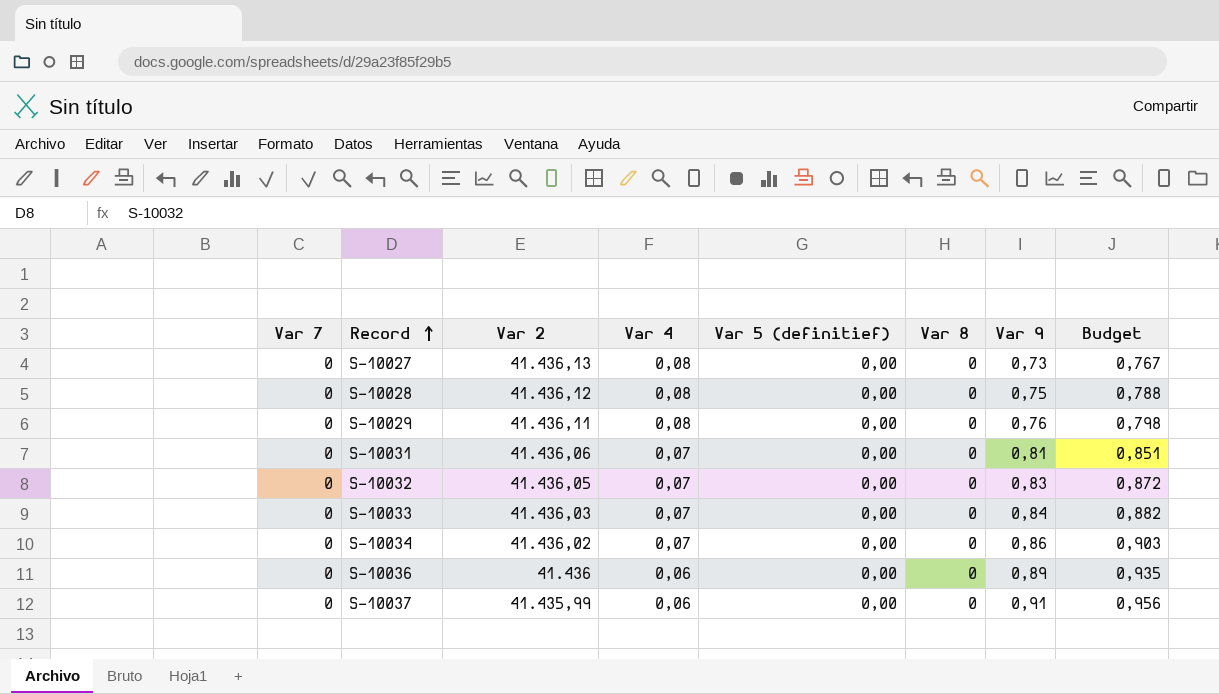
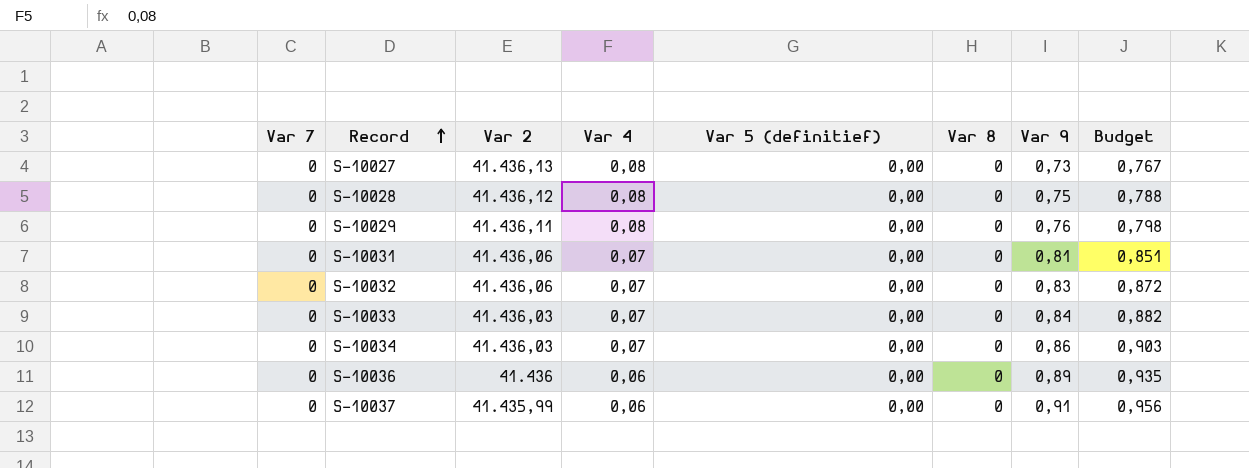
S-10032 | Var 2: 41.436,05 -> 41.436,06
S-10034 | Var 2: 41.436,02 -> 41.436,03

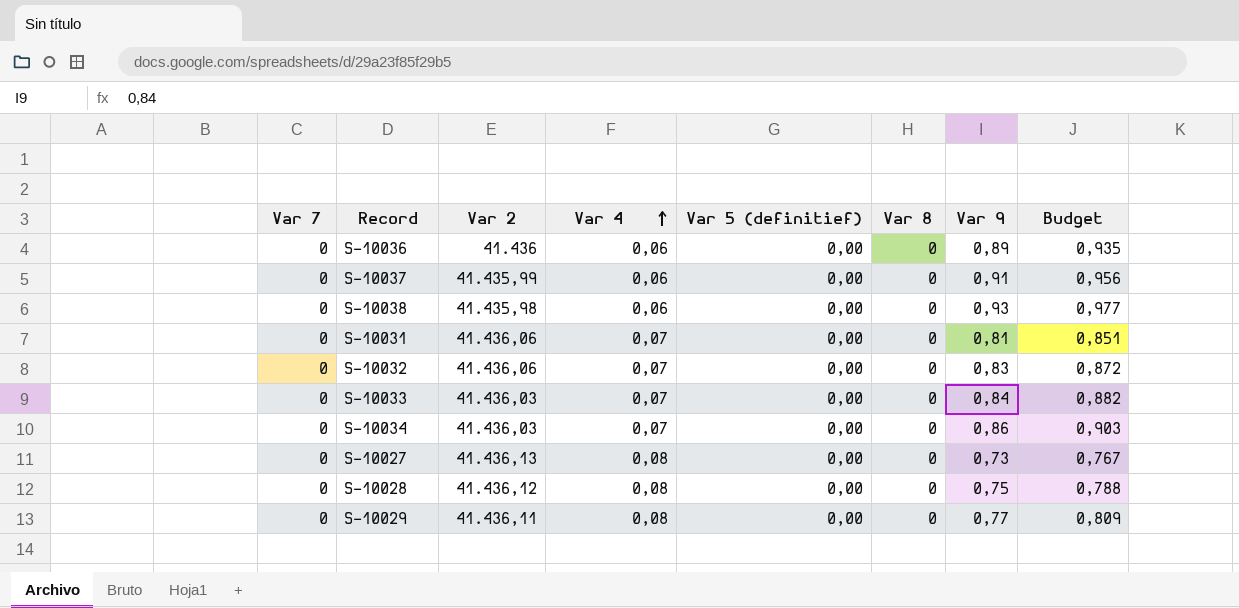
row order: Record ascending -> Var 4 ascending
row S-10038: none -> 0 | 41.435,98 | 0,06 | 0,00 | 0 | 0,93 | 0,977
S-10029 | Var 9: 0,76 -> 0,77
S-10029 | Budget: 0,798 -> 0,809

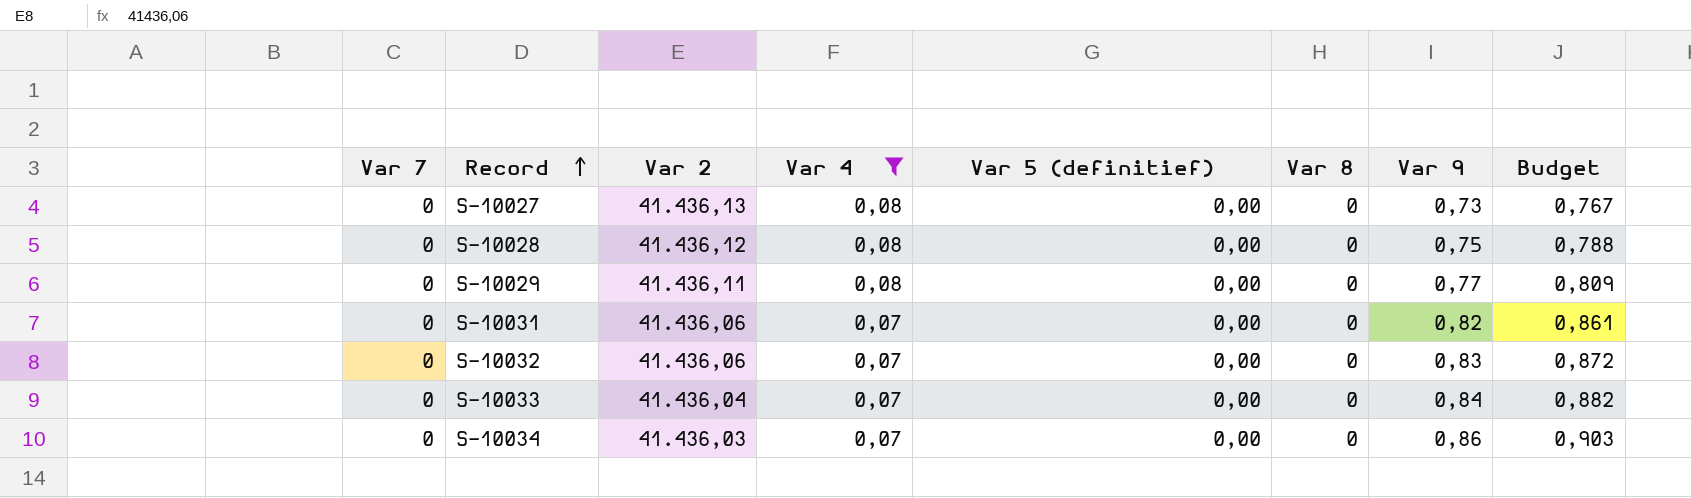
filter: none -> Var 4 != 0,06
row order: Var 4 ascending -> Record ascending
S-10031 | Var 9: 0,81 -> 0,82
S-10031 | Budget: 0,851 -> 0,861
S-10033 | Var 2: 41.436,03 -> 41.436,04

